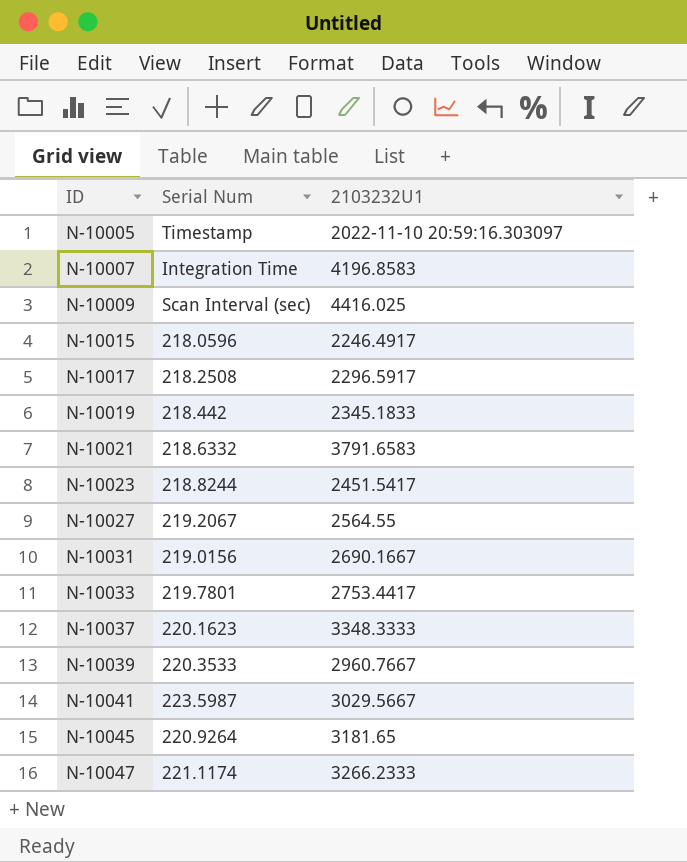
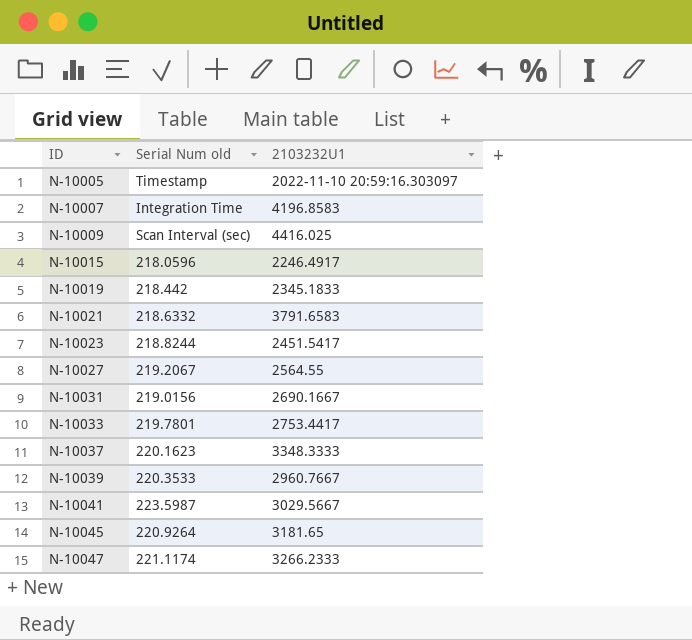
column name: Serial Num -> Serial Num old
row N-10017: 218.2508 | 2296.5917 -> none

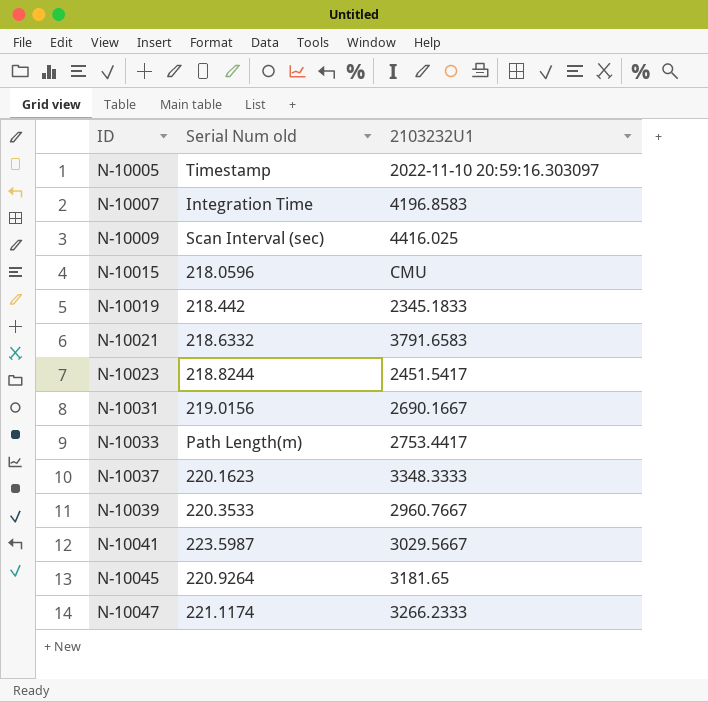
row N-10027: 219.2067 | 2564.55 -> none
N-10015 | 2103232U1: 2246.4917 -> CMU
N-10033 | Serial Num old: 219.7801 -> Path Length(m)

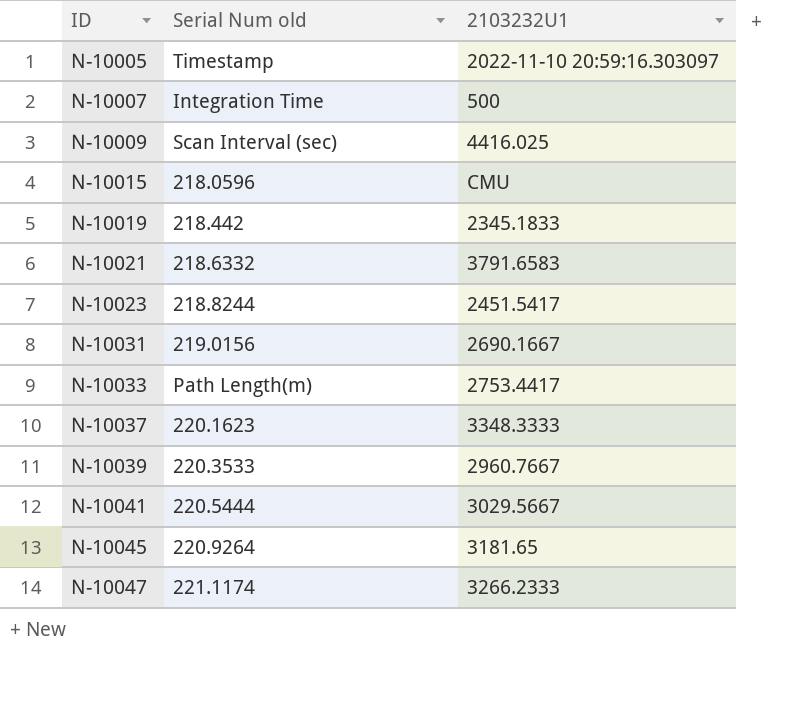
N-10007 | 2103232U1: 4196.8583 -> 500
N-10041 | Serial Num old: 223.5987 -> 220.5444

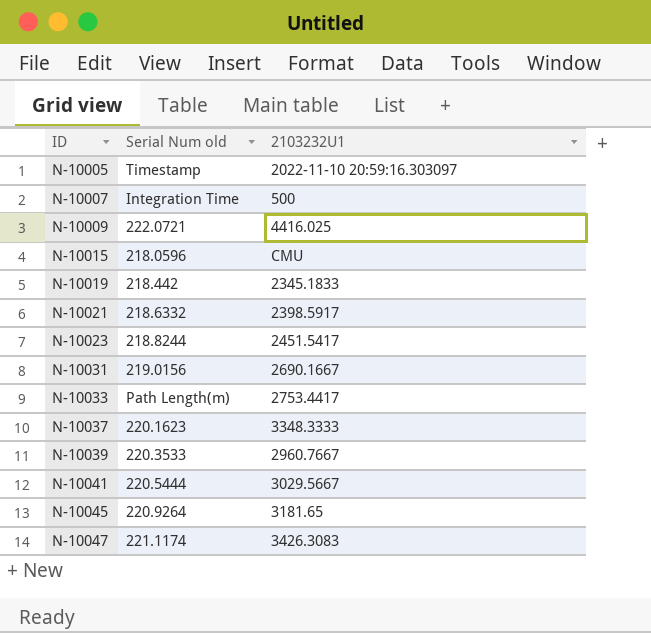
N-10009 | Serial Num old: Scan Interval (sec) -> 222.0721
N-10021 | 2103232U1: 3791.6583 -> 2398.5917
N-10047 | 2103232U1: 3266.2333 -> 3426.3083

